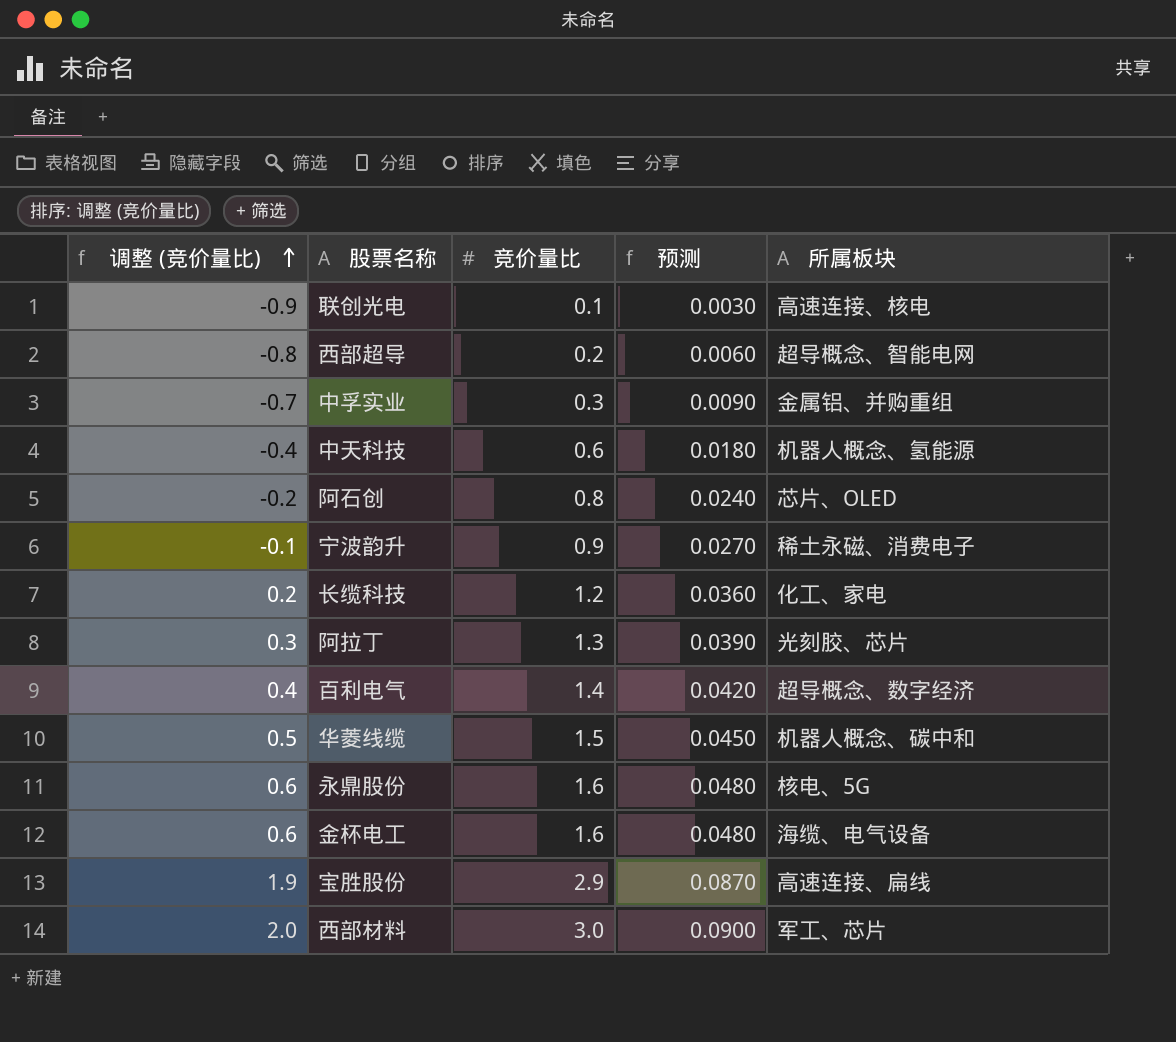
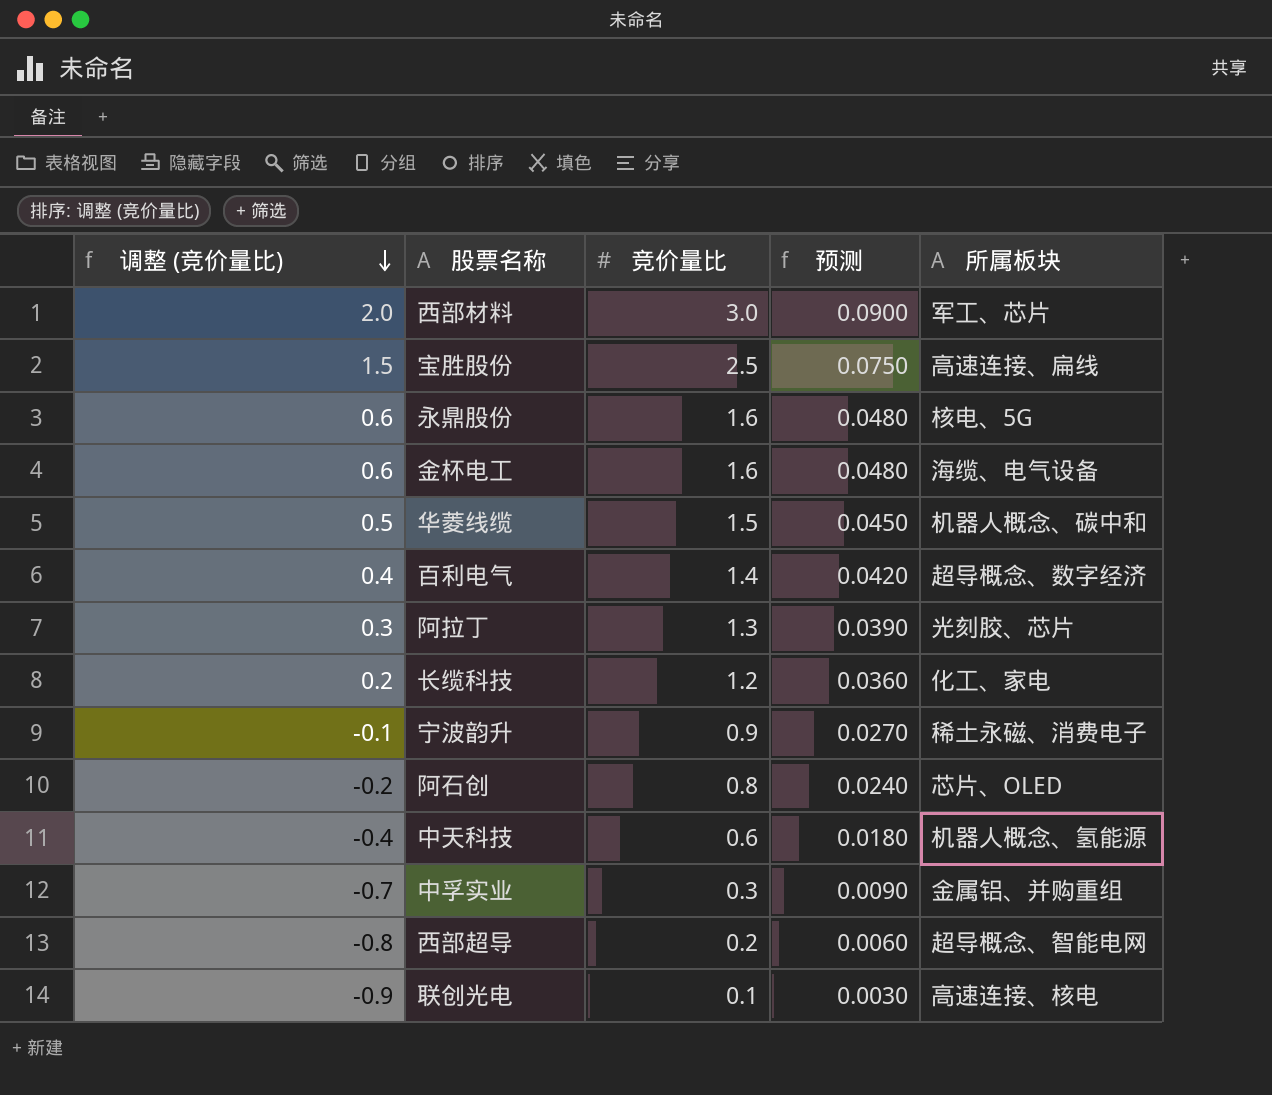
row order: 调整 (竞价量比) ascending -> 调整 (竞价量比) descending
宝胜股份 | 调整 (竞价量比): 1.9 -> 1.5
宝胜股份 | 竞价量比: 2.9 -> 2.5
宝胜股份 | 预测: 0.0870 -> 0.0750

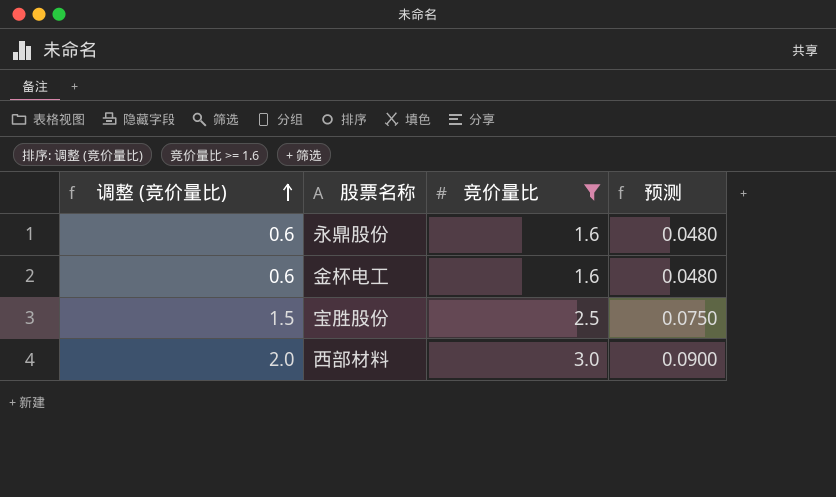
filter: none -> 竞价量比 >= 1.6
row order: 调整 (竞价量比) descending -> 调整 (竞价量比) ascending
column 所属板块 | position: 5 -> none

